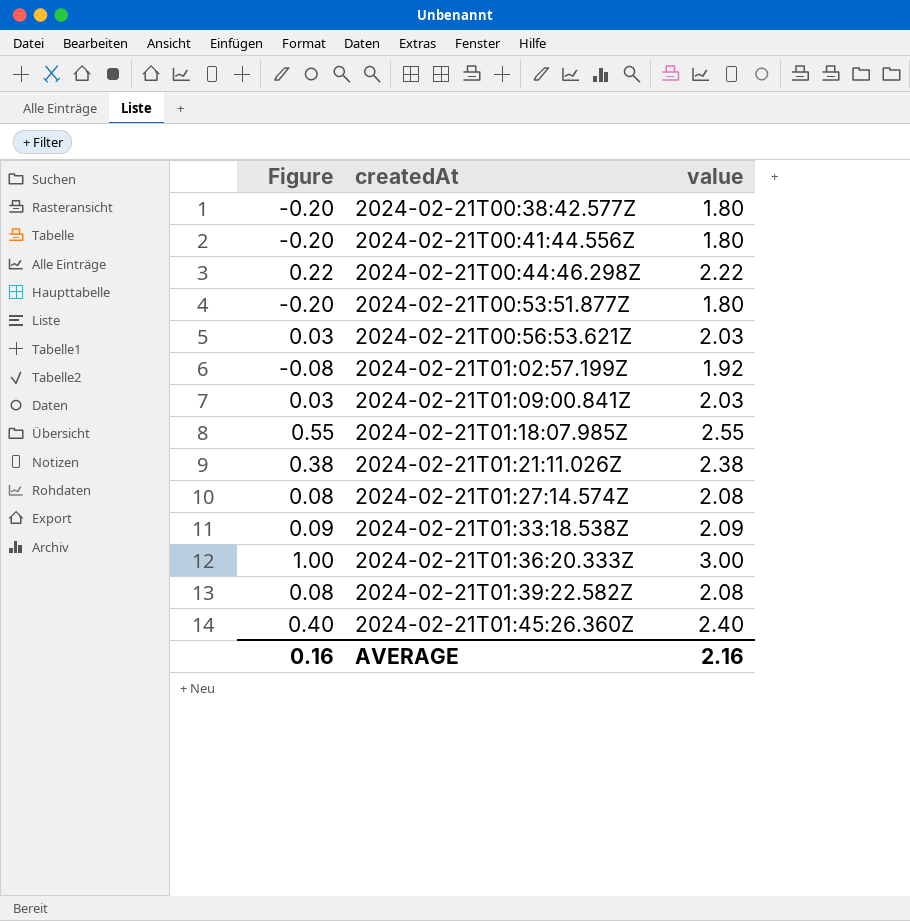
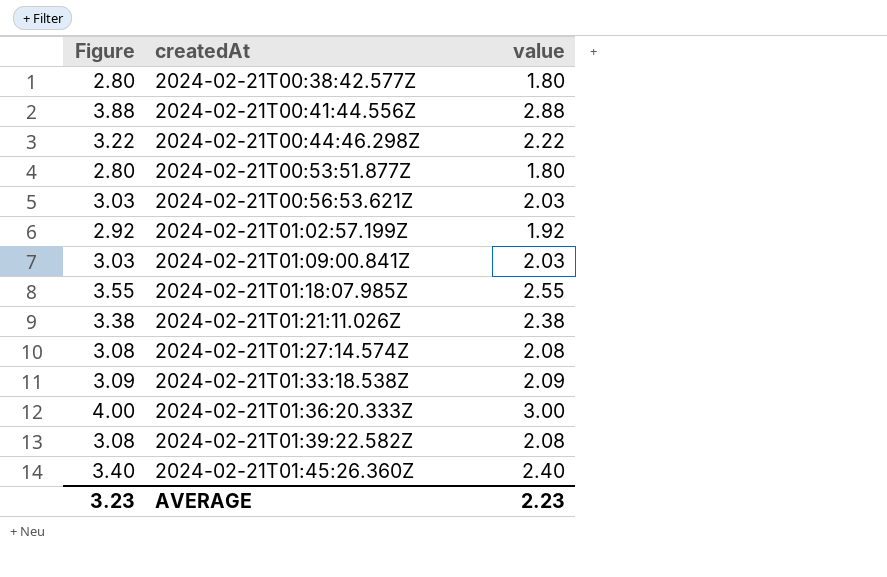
column Figure | formula: [value] - 2 -> [value] + 1
2024-02-21T00:41:44.556Z | value: 1.80 -> 2.88
AVERAGE | Figure: 0.16 -> 3.23
AVERAGE | value: 2.16 -> 2.23

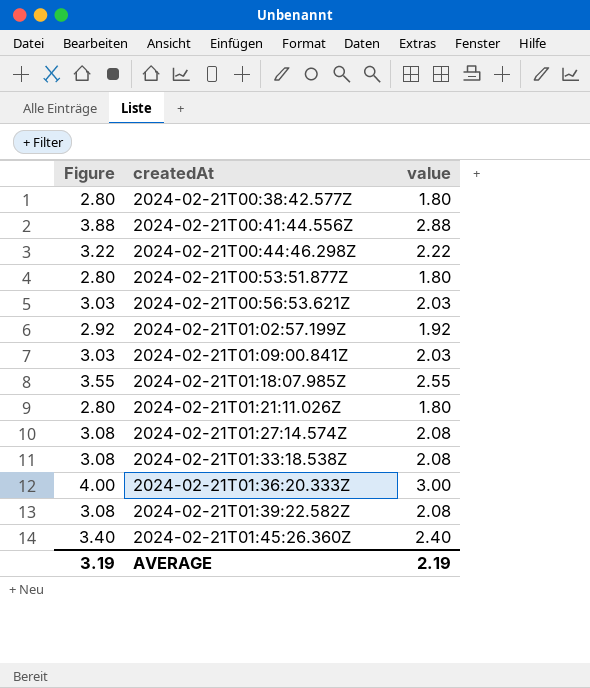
2024-02-21T01:21:11.026Z | Figure: 3.38 -> 2.80
2024-02-21T01:21:11.026Z | value: 2.38 -> 1.80
2024-02-21T01:33:18.538Z | Figure: 3.09 -> 3.08
2024-02-21T01:33:18.538Z | value: 2.09 -> 2.08
AVERAGE | Figure: 3.23 -> 3.19
AVERAGE | value: 2.23 -> 2.19

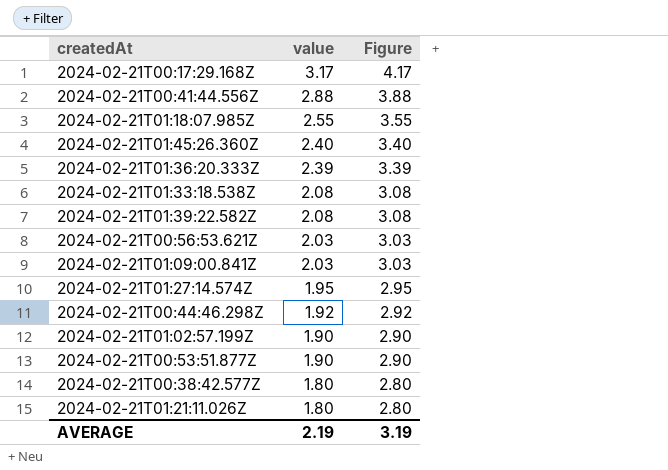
row order: createdAt ascending -> value descending
column Figure | position: 1 -> 3
row 2024-02-21T00:17:29.168Z: none -> 3.17 | 4.17
2024-02-21T01:36:20.333Z | value: 3.00 -> 2.39
2024-02-21T01:36:20.333Z | Figure: 4.00 -> 3.39
2024-02-21T01:27:14.574Z | value: 2.08 -> 1.95
2024-02-21T01:27:14.574Z | Figure: 3.08 -> 2.95
2024-02-21T00:44:46.298Z | value: 2.22 -> 1.92
2024-02-21T00:44:46.298Z | Figure: 3.22 -> 2.92
2024-02-21T01:02:57.199Z | value: 1.92 -> 1.90
2024-02-21T01:02:57.199Z | Figure: 2.92 -> 2.90
2024-02-21T00:53:51.877Z | value: 1.80 -> 1.90
2024-02-21T00:53:51.877Z | Figure: 2.80 -> 2.90

